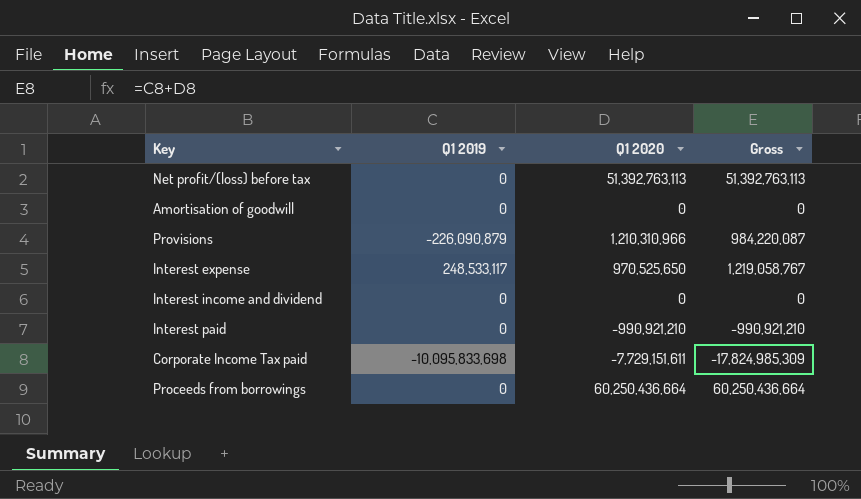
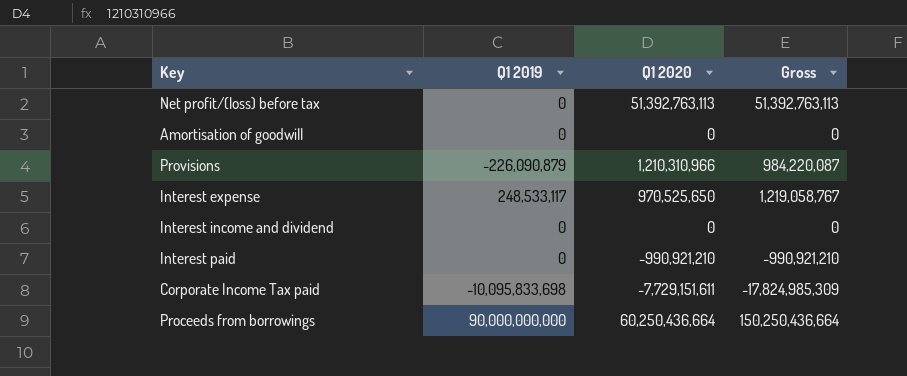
Proceeds from borrowings | Q1 2019: 0 -> 90,000,000,000
Proceeds from borrowings | Gross: 60,250,436,664 -> 150,250,436,664

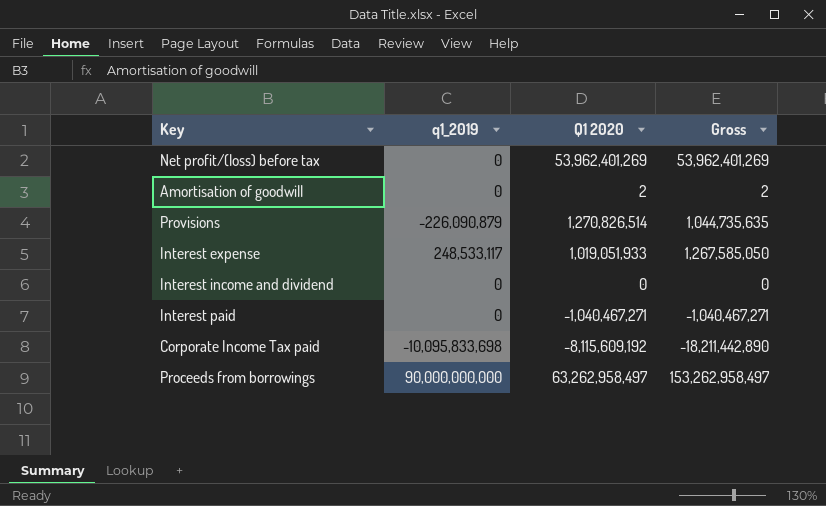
column name: Q1 2019 -> q1_2019
Net profit/(loss) before tax | Q1 2020: 51,392,763,113 -> 53,962,401,269
Net profit/(loss) before tax | Gross: 51,392,763,113 -> 53,962,401,269
Amortisation of goodwill | Q1 2020: 0 -> 2
Amortisation of goodwill | Gross: 0 -> 2
Provisions | Q1 2020: 1,210,310,966 -> 1,270,826,514
Provisions | Gross: 984,220,087 -> 1,044,735,635
Interest expense | Q1 2020: 970,525,650 -> 1,019,051,933
Interest expense | Gross: 1,219,058,767 -> 1,267,585,050
Interest paid | Q1 2020: -990,921,210 -> -1,040,467,271
Interest paid | Gross: -990,921,210 -> -1,040,467,271
Corporate Income Tax paid | Q1 2020: -7,729,151,611 -> -8,115,609,192
Corporate Income Tax paid | Gross: -17,824,985,309 -> -18,211,442,890
Proceeds from borrowings | Q1 2020: 60,250,436,664 -> 63,262,958,497
Proceeds from borrowings | Gross: 150,250,436,664 -> 153,262,958,497

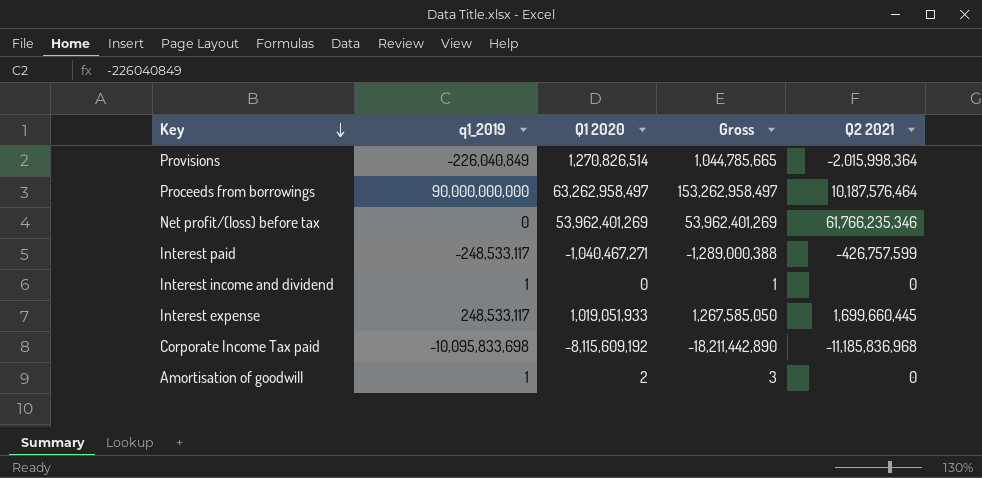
row order: none -> Key descending
column Q2 2021 | position: none -> 5
Provisions | q1_2019: -226,090,879 -> -226,040,849
Provisions | Gross: 1,044,735,635 -> 1,044,785,665
Interest paid | q1_2019: 0 -> -248,533,117
Interest paid | Gross: -1,040,467,271 -> -1,289,000,388
Interest income and dividend | q1_2019: 0 -> 1
Interest income and dividend | Gross: 0 -> 1
Amortisation of goodwill | q1_2019: 0 -> 1
Amortisation of goodwill | Gross: 2 -> 3

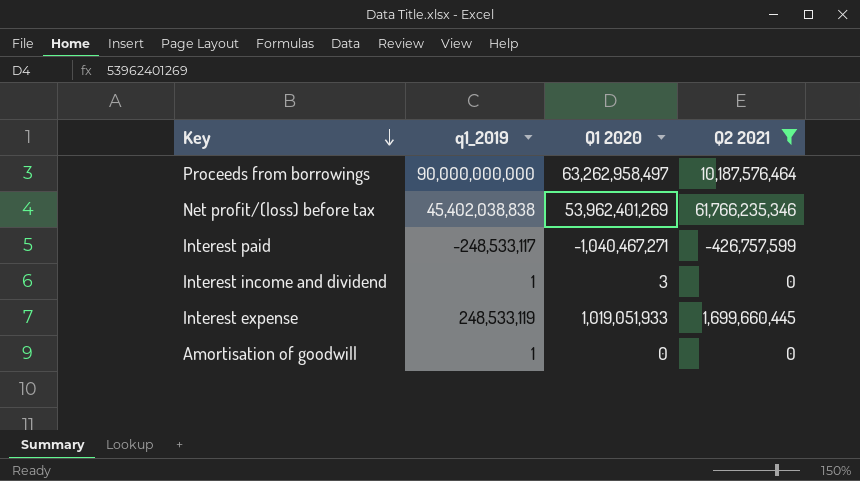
filter: none -> Q2 2021 >= -426,757,599
column Gross | formula: [q1_2019] + [Q1 2020] -> none
Net profit/(loss) before tax | q1_2019: 0 -> 45,402,038,838
Interest income and dividend | Q1 2020: 0 -> 3
Interest expense | q1_2019: 248,533,117 -> 248,533,119
Amortisation of goodwill | Q1 2020: 2 -> 0

